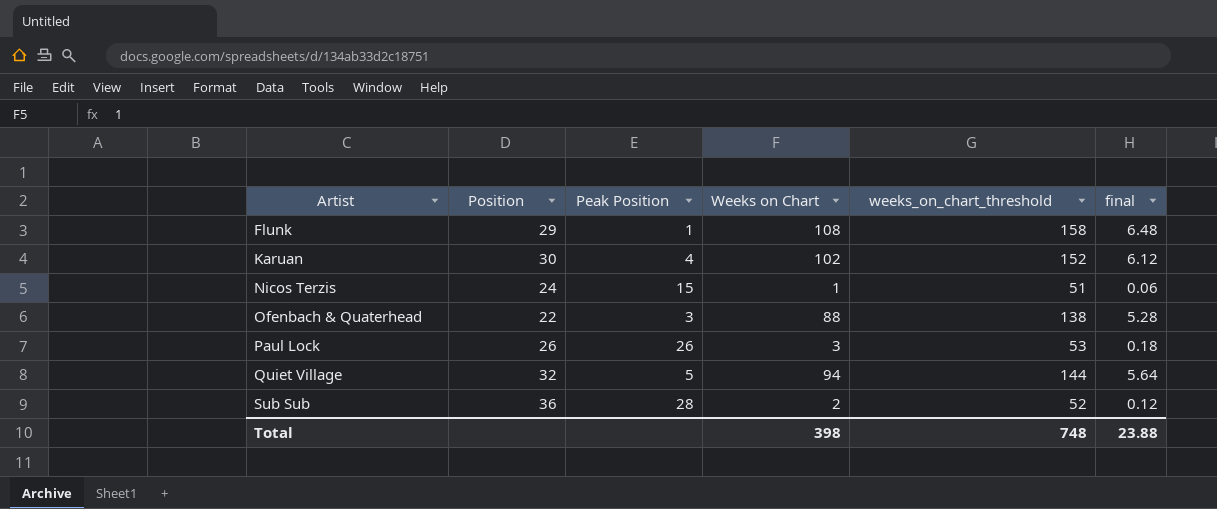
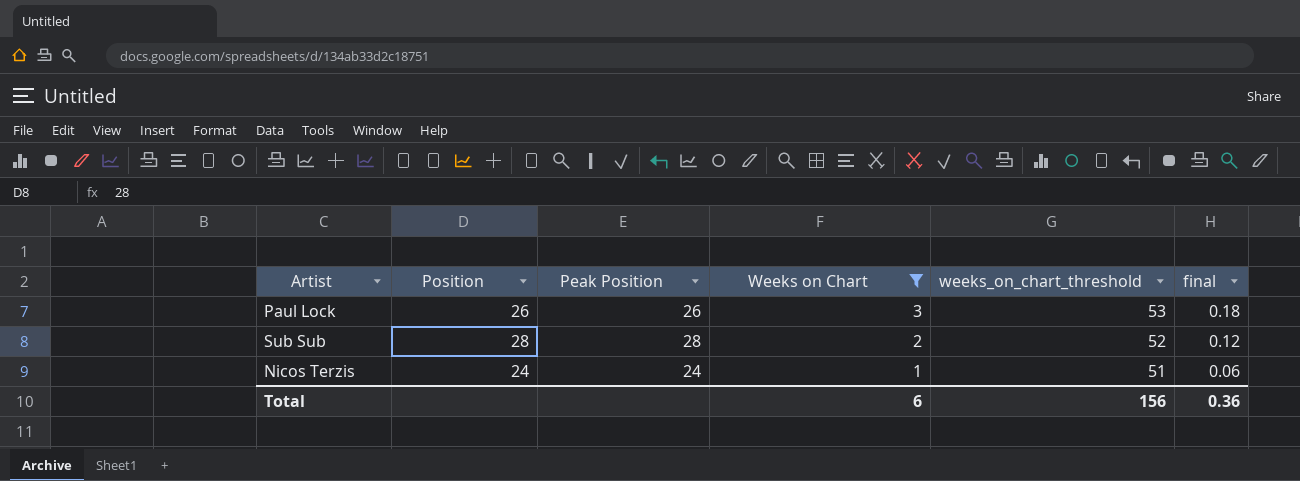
filter: none -> Weeks on Chart <= 3
row order: Artist ascending -> Weeks on Chart descending
Sub Sub | Position: 36 -> 28
Nicos Terzis | Peak Position: 15 -> 24
Total | Weeks on Chart: 398 -> 6
Total | weeks_on_chart_threshold: 748 -> 156
Total | final: 23.88 -> 0.36

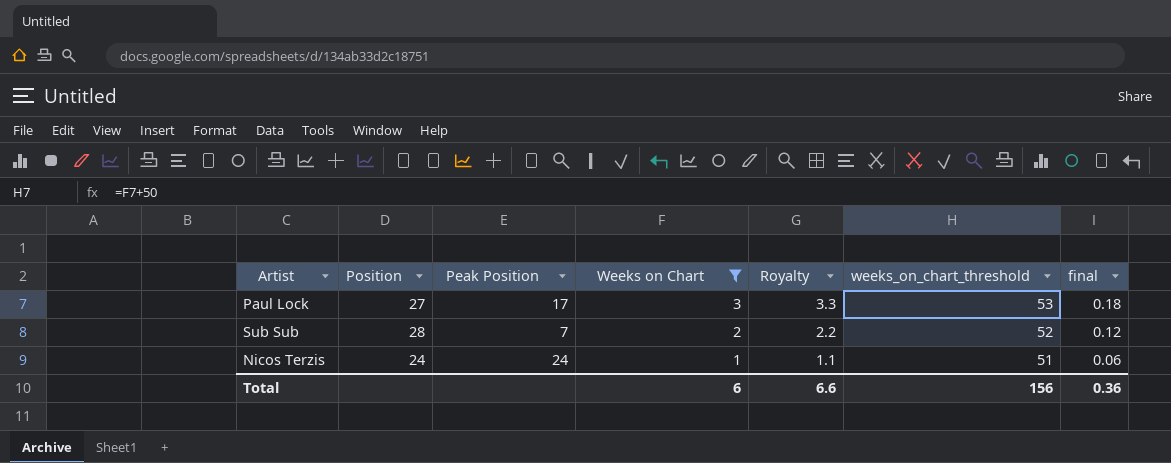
column Royalty | formula: none -> [Weeks on Chart] * 1.1
Paul Lock | Position: 26 -> 27
Paul Lock | Peak Position: 26 -> 17
Sub Sub | Peak Position: 28 -> 7

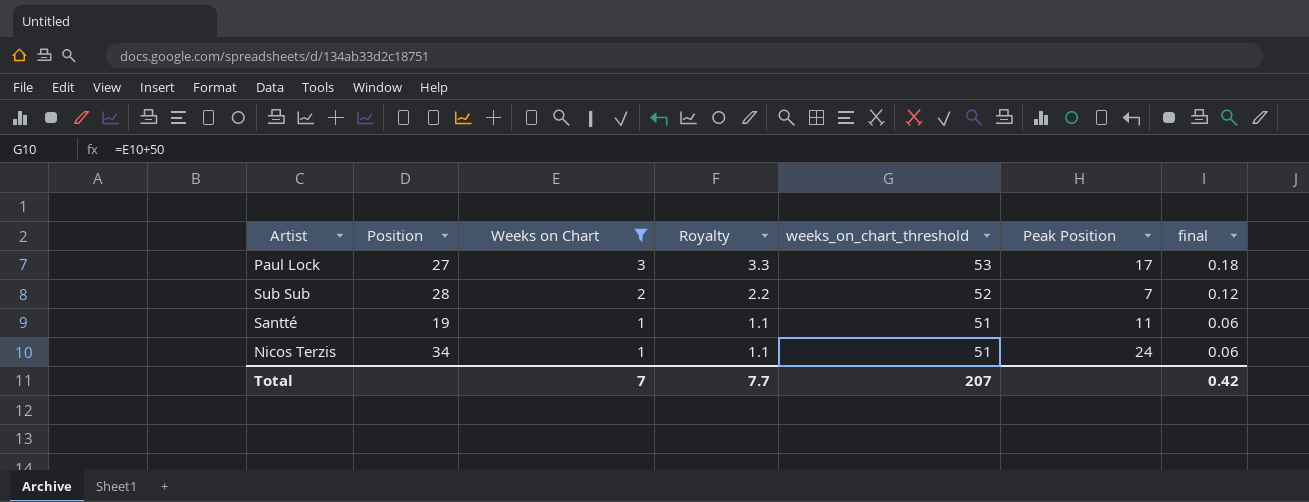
column Peak Position | position: 3 -> 6
row Santté: none -> 19 | 1 | 1.1 | 51 | 11 | 0.06
Nicos Terzis | Position: 24 -> 34
Total | Weeks on Chart: 6 -> 7
Total | Royalty: 6.6 -> 7.7
Total | weeks_on_chart_threshold: 156 -> 207
Total | final: 0.36 -> 0.42

